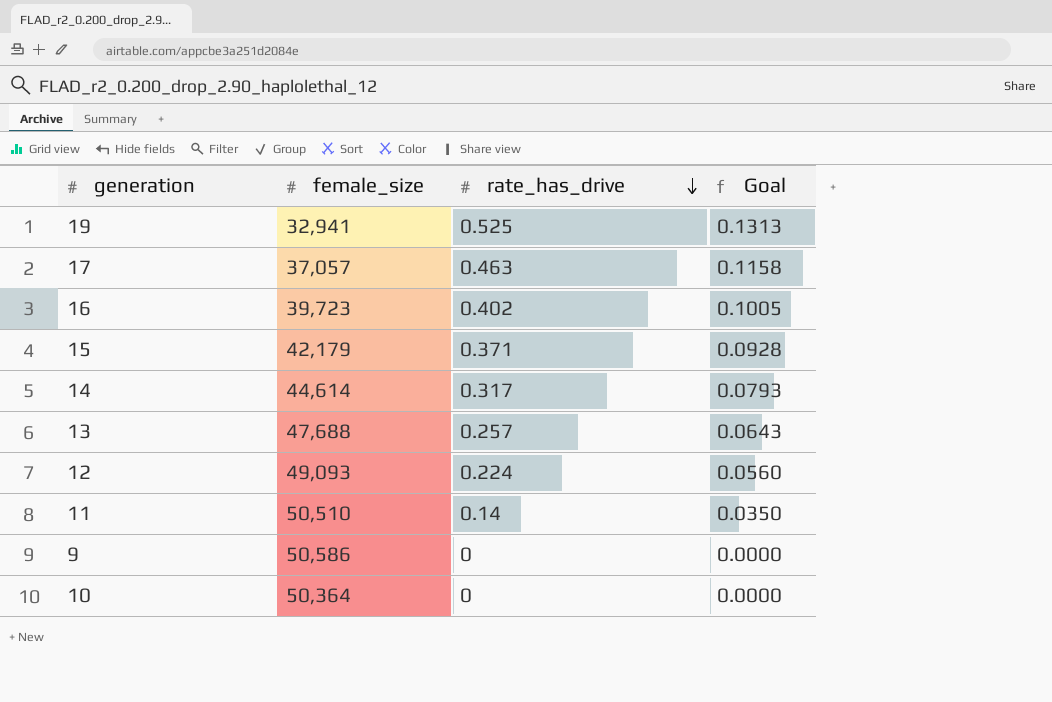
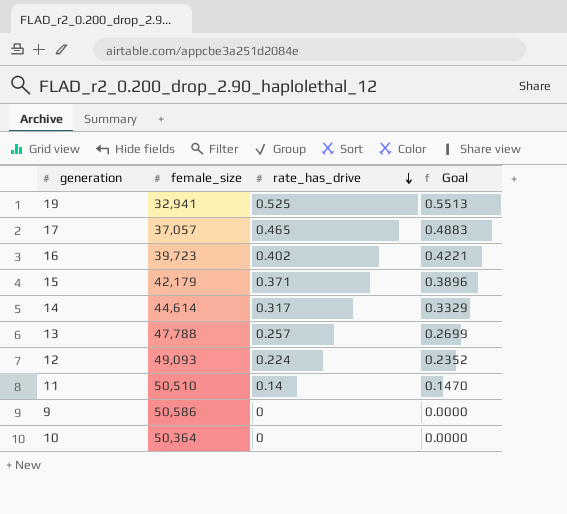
column Goal | formula: [rate_has_drive] * 0.25 -> [rate_has_drive] * 1.05
17 | rate_has_drive: 0.463 -> 0.465
13 | female_size: 47,688 -> 47,788

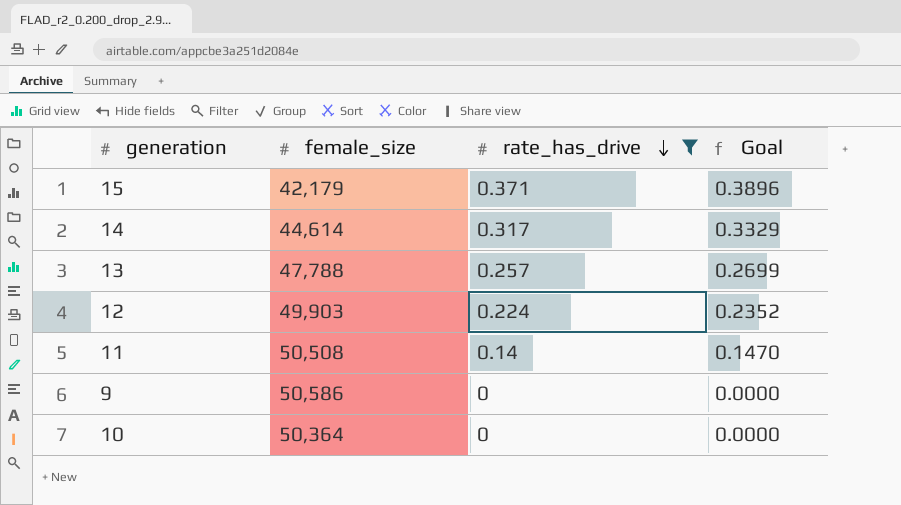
filter: none -> rate_has_drive <= 0.371
12 | female_size: 49,093 -> 49,903
11 | female_size: 50,510 -> 50,508

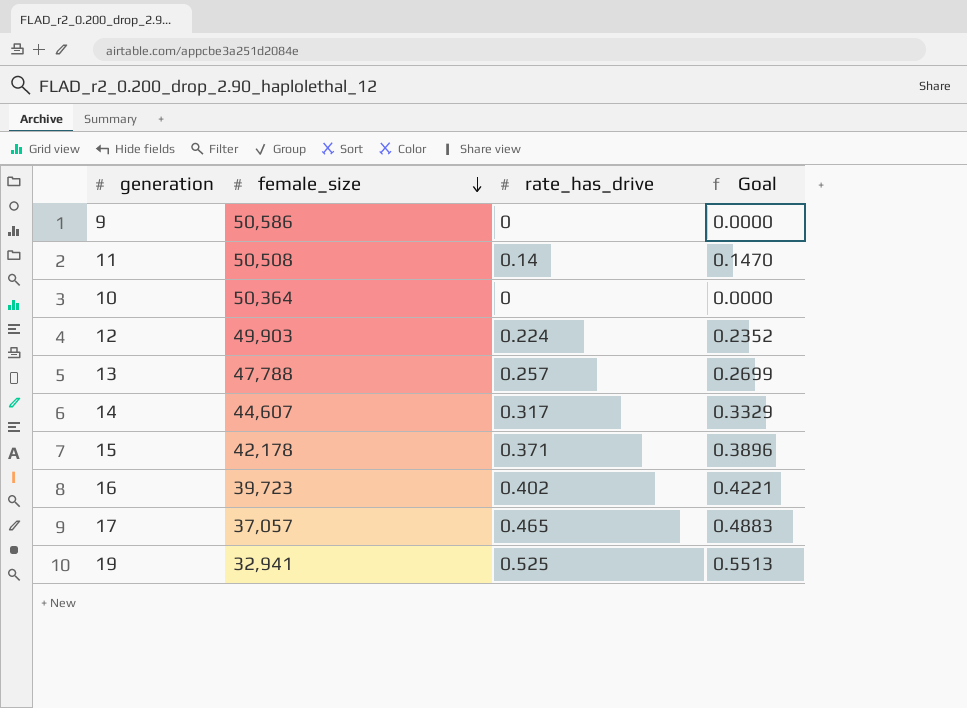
filter: rate_has_drive <= 0.371 -> none
row order: rate_has_drive descending -> female_size descending
14 | female_size: 44,614 -> 44,607
15 | female_size: 42,179 -> 42,178

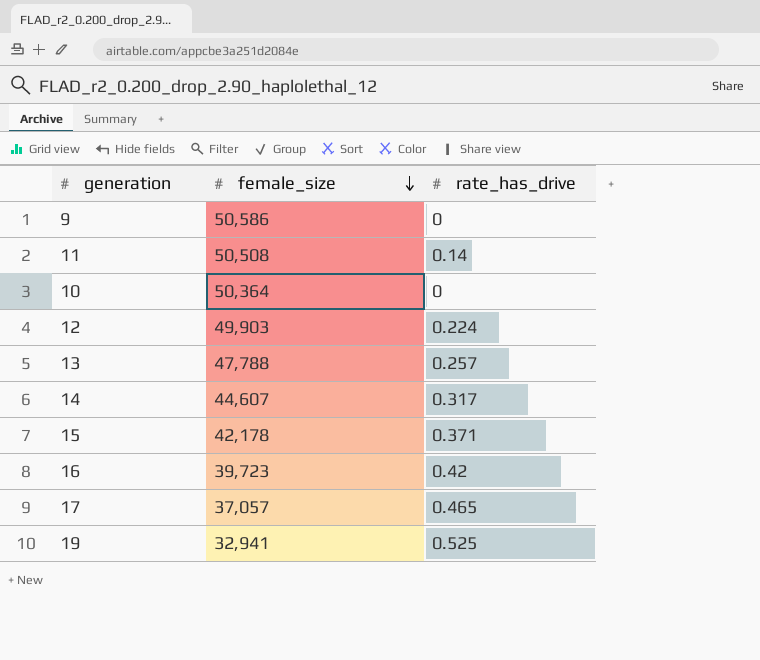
column Goal | formula: [rate_has_drive] * 1.05 -> none
16 | rate_has_drive: 0.402 -> 0.42

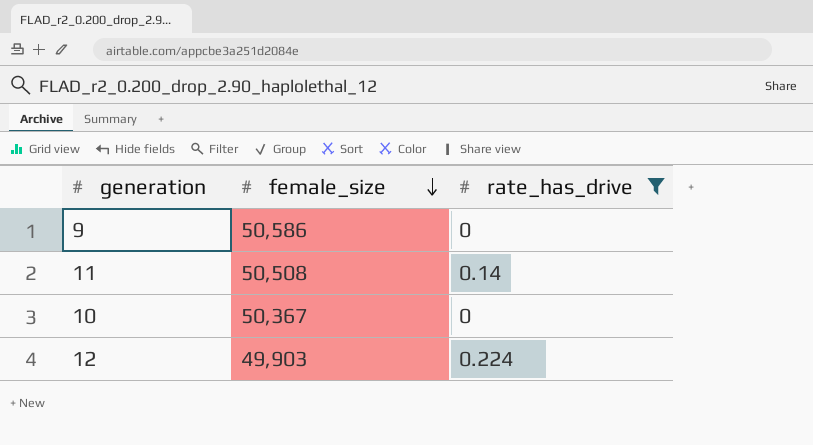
filter: none -> rate_has_drive <= 0.224
10 | female_size: 50,364 -> 50,367

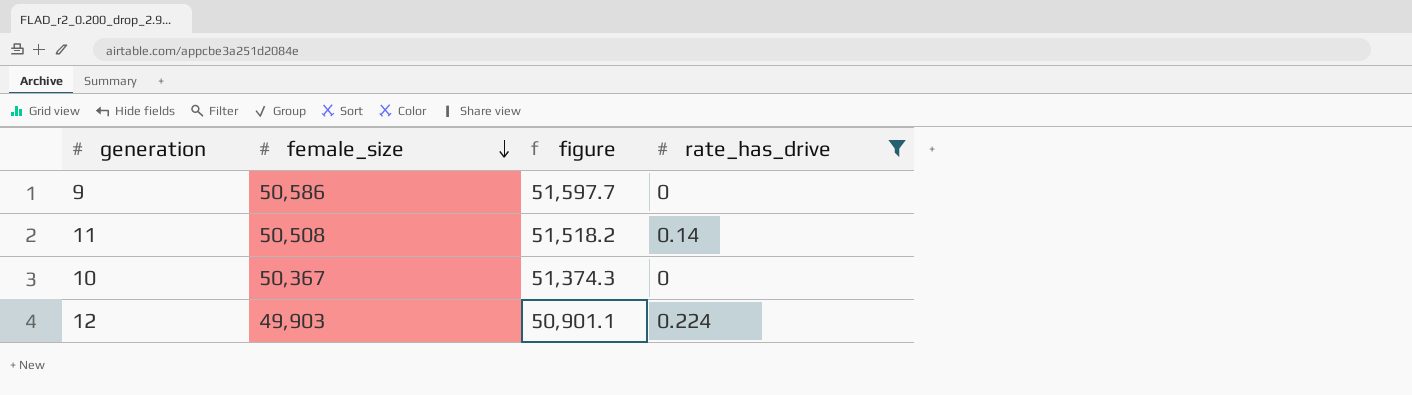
column figure | formula: none -> [female_size] * 1.02

